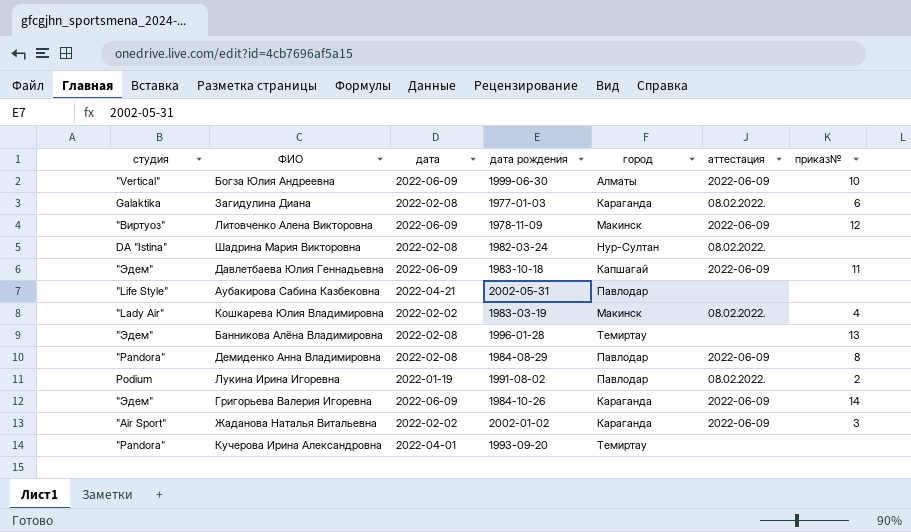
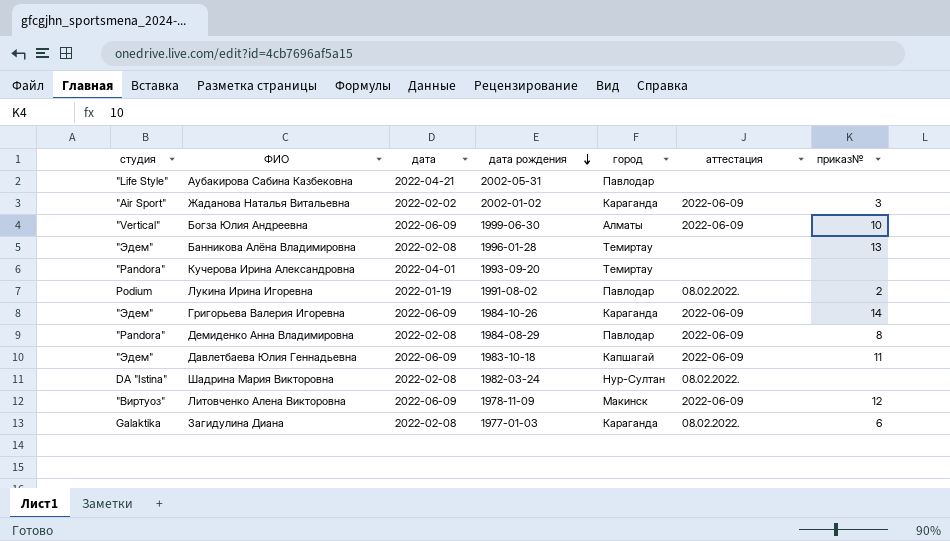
row order: none -> дата рождения descending
row Кошкарева Юлия Владимировна: "Lady Air" | 2022-02-02 | 1983-03-19 | Макинск | 08.02.2022. | 4 -> none

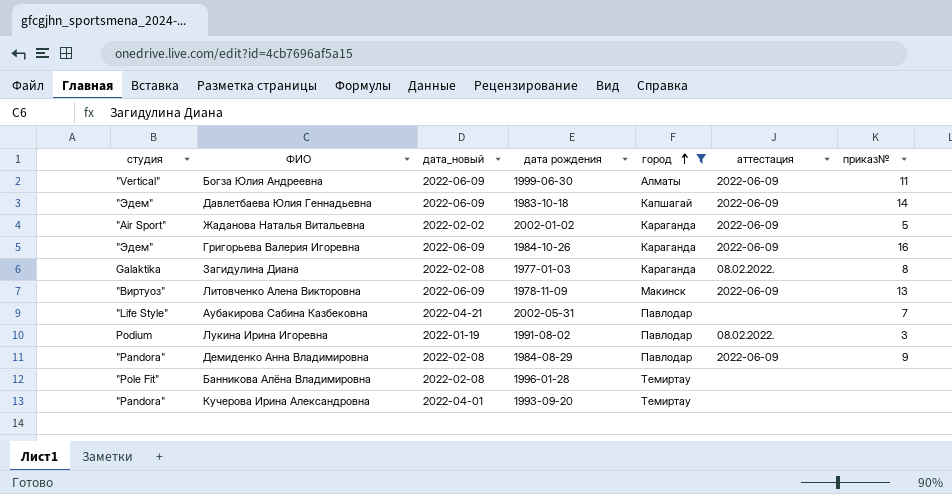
filter: none -> город != Нур-Султан
row order: дата рождения descending -> город ascending
column name: дата -> дата_новый
Богза Юлия Андреевна | приказ№: 10 -> 11
Давлетбаева Юлия Геннадьевна | приказ№: 11 -> 14
Жаданова Наталья Витальевна | приказ№: 3 -> 5
Григорьева Валерия Игоревна | приказ№: 14 -> 16
Загидулина Диана | приказ№: 6 -> 8
Литовченко Алена Викторовна | приказ№: 12 -> 13
Аубакирова Сабина Казбековна | приказ№: none -> 7
Лукина Ирина Игоревна | приказ№: 2 -> 3
Демиденко Анна Владимировна | приказ№: 8 -> 9
Банникова Алёна Владимировна | студия: "Эдем" -> "Pole Fit"
Банникова Алёна Владимировна | приказ№: 13 -> none

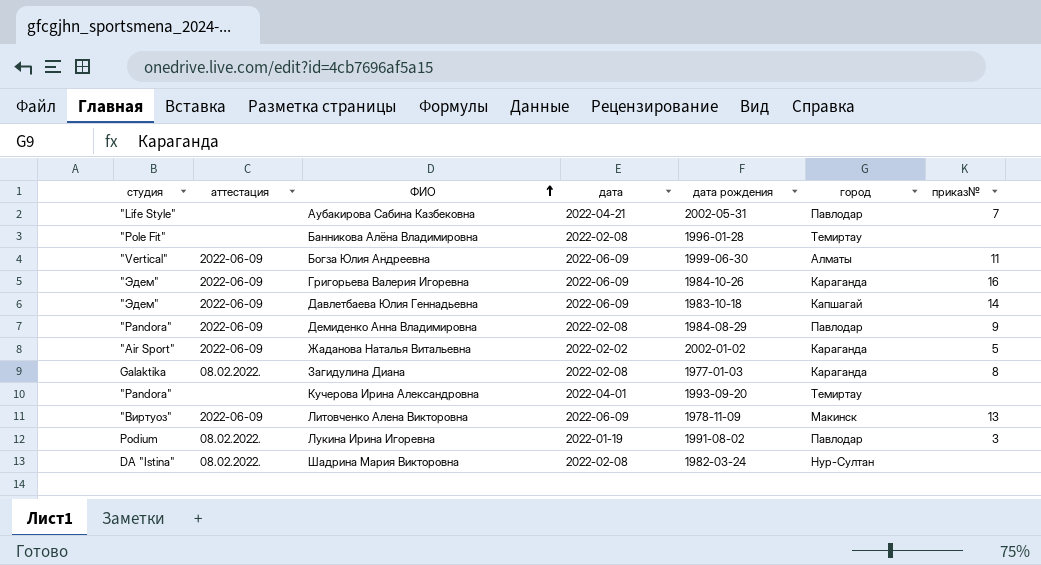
filter: город != Нур-Султан -> none
row order: город ascending -> ФИО ascending
column аттестация | position: 6 -> 2
column name: дата_новый -> дата

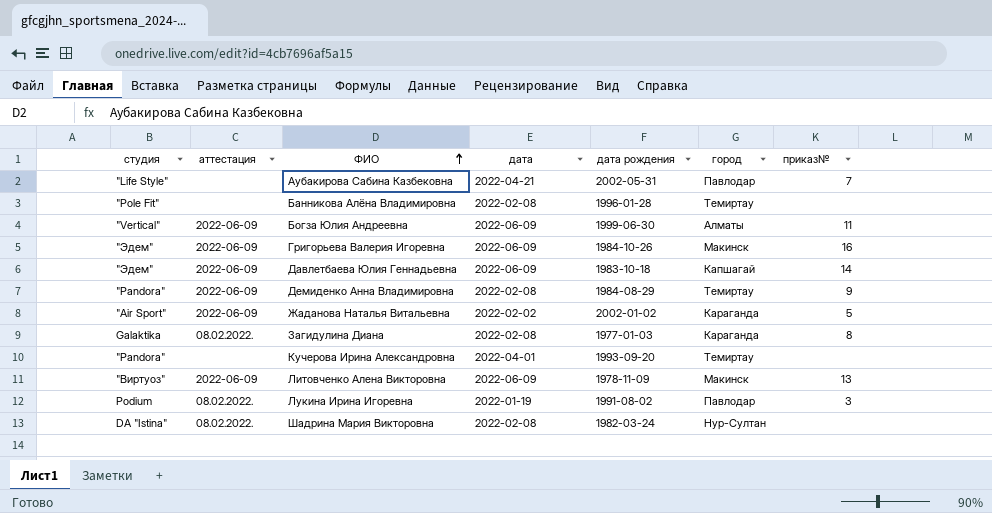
Григорьева Валерия Игоревна | город: Караганда -> Макинск
Демиденко Анна Владимировна | город: Павлодар -> Темиртау

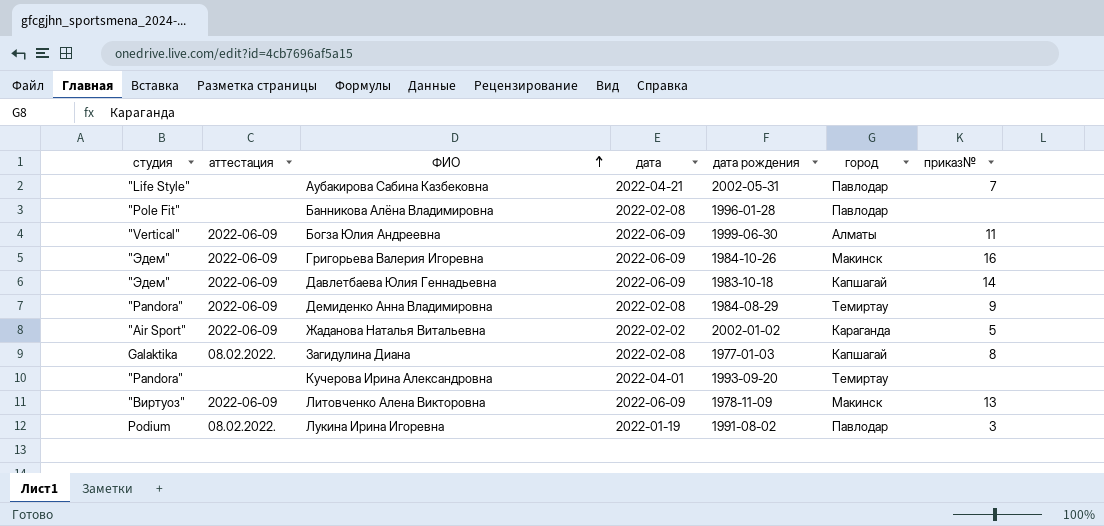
row Шадрина Мария Викторовна: DA "Istina" | 08.02.2022. | 2022-02-08 | 1982-03-24 | Нур-Султан | none -> none
Банникова Алёна Владимировна | город: Темиртау -> Павлодар
Загидулина Диана | город: Караганда -> Капшагай

